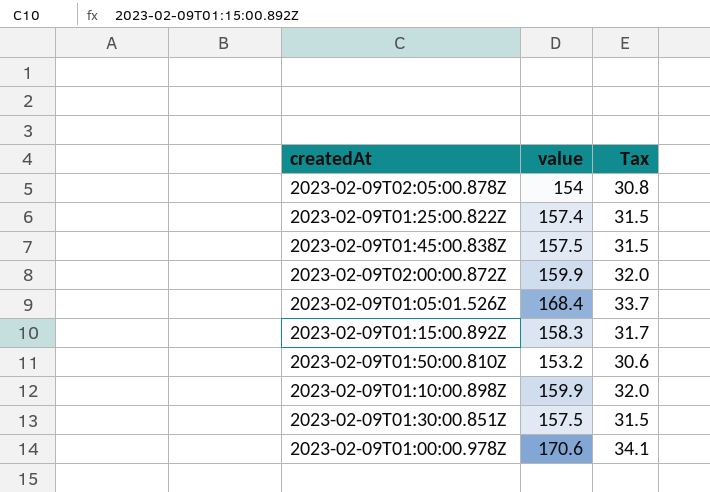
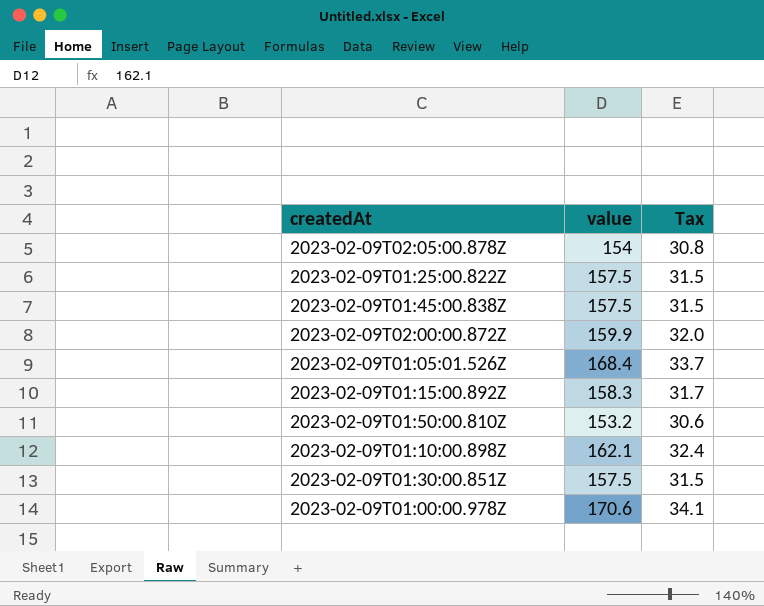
2023-02-09T01:25:00.822Z | value: 157.4 -> 157.5
2023-02-09T01:10:00.898Z | value: 159.9 -> 162.1
2023-02-09T01:10:00.898Z | Tax: 32.0 -> 32.4

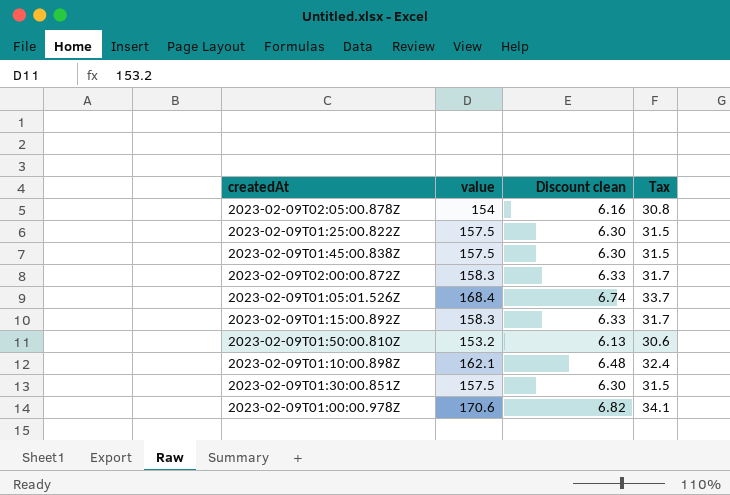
column Discount clean | formula: none -> [value] * 0.04
2023-02-09T02:00:00.872Z | value: 159.9 -> 158.3
2023-02-09T02:00:00.872Z | Tax: 32.0 -> 31.7

